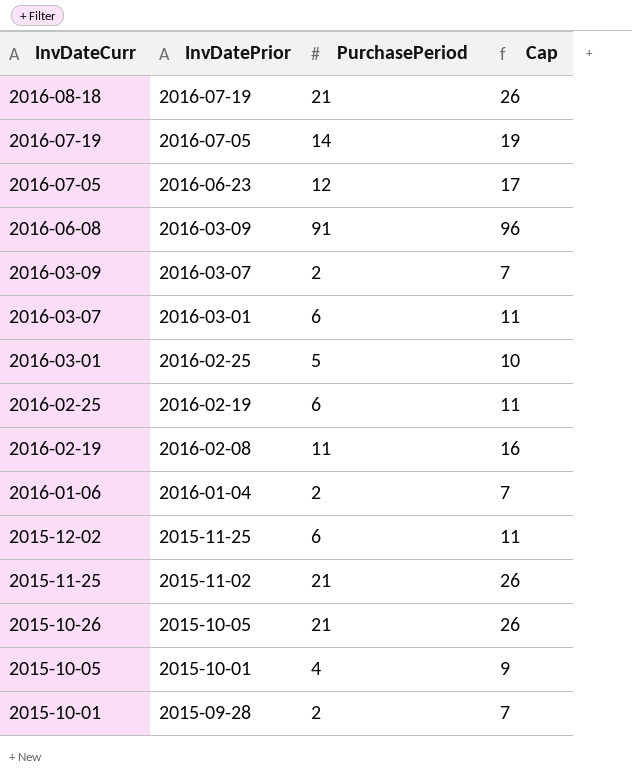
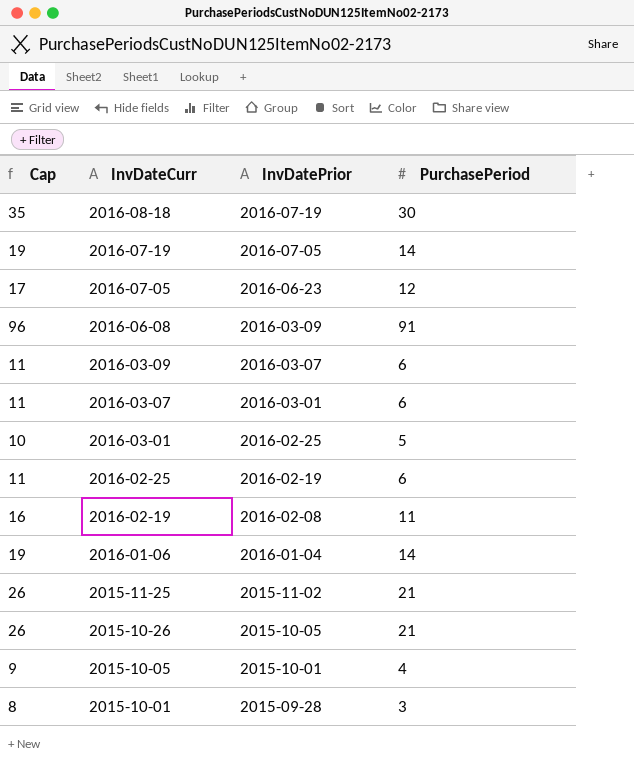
column Cap | position: 4 -> 1
row 2015-12-02: 2015-11-25 | 6 | 11 -> none
2016-08-18 | Cap: 26 -> 35
2016-08-18 | PurchasePeriod: 21 -> 30
2016-03-09 | Cap: 7 -> 11
2016-03-09 | PurchasePeriod: 2 -> 6
2016-01-06 | Cap: 7 -> 19
2016-01-06 | PurchasePeriod: 2 -> 14
2015-10-01 | Cap: 7 -> 8
2015-10-01 | PurchasePeriod: 2 -> 3

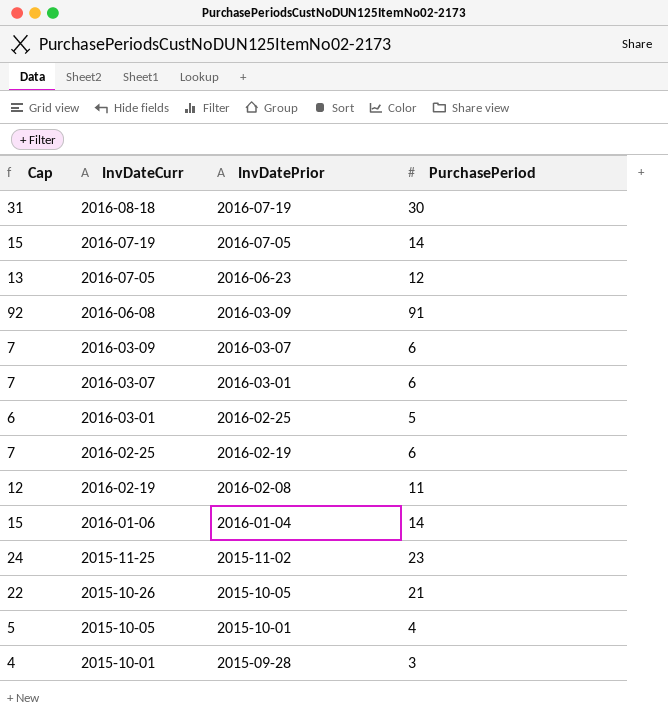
column Cap | formula: [PurchasePeriod] + 5 -> [PurchasePeriod] + 1
2015-11-25 | PurchasePeriod: 21 -> 23

